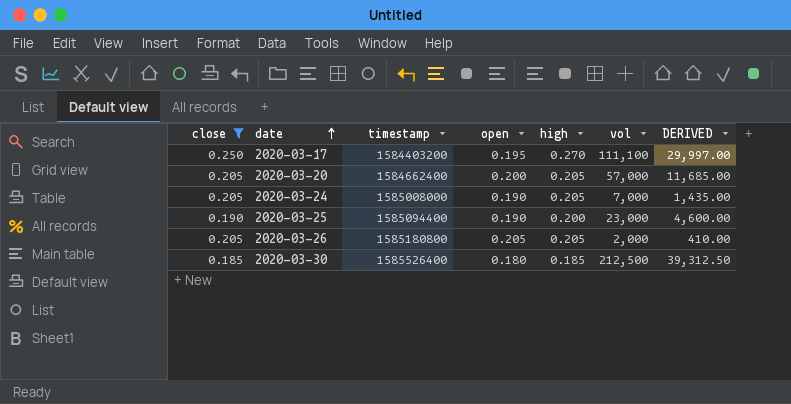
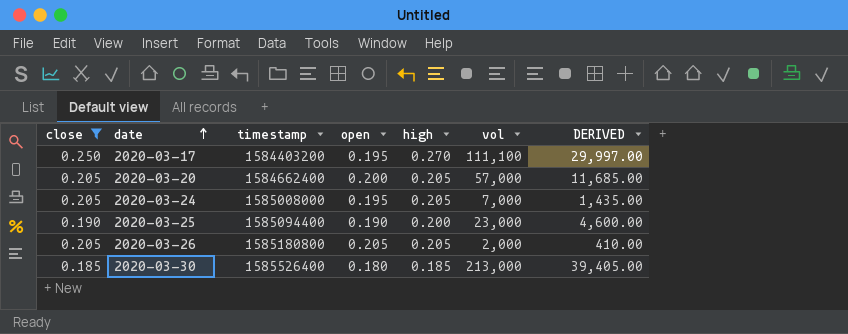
2020-03-24 | open: 0.190 -> 0.195
2020-03-30 | vol: 212,500 -> 213,000
2020-03-30 | DERIVED: 39,312.50 -> 39,405.00

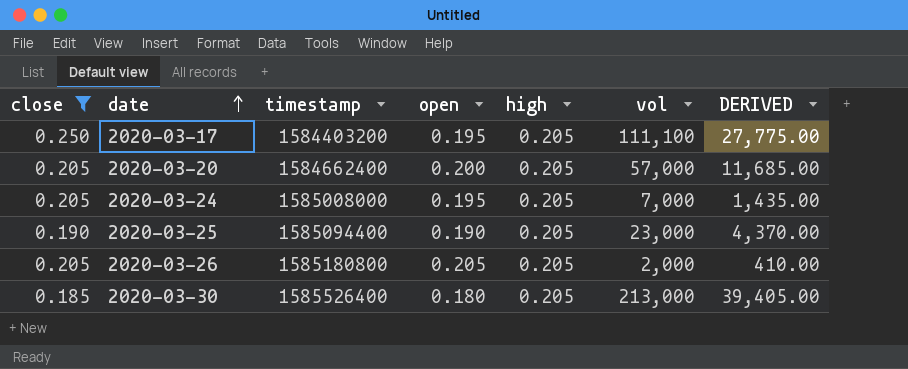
column DERIVED | formula: [high] * [vol] -> [close] * [vol]
2020-03-17 | high: 0.270 -> 0.205
2020-03-25 | high: 0.200 -> 0.205
2020-03-30 | high: 0.185 -> 0.205

